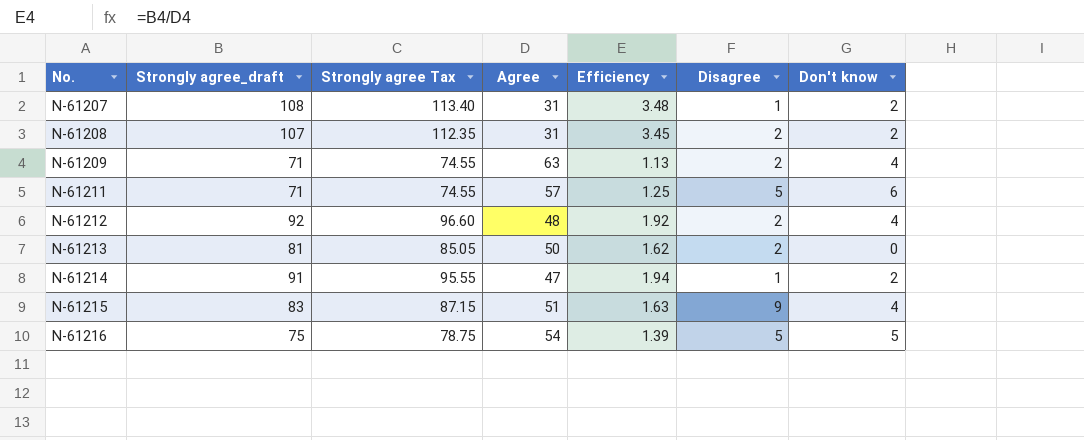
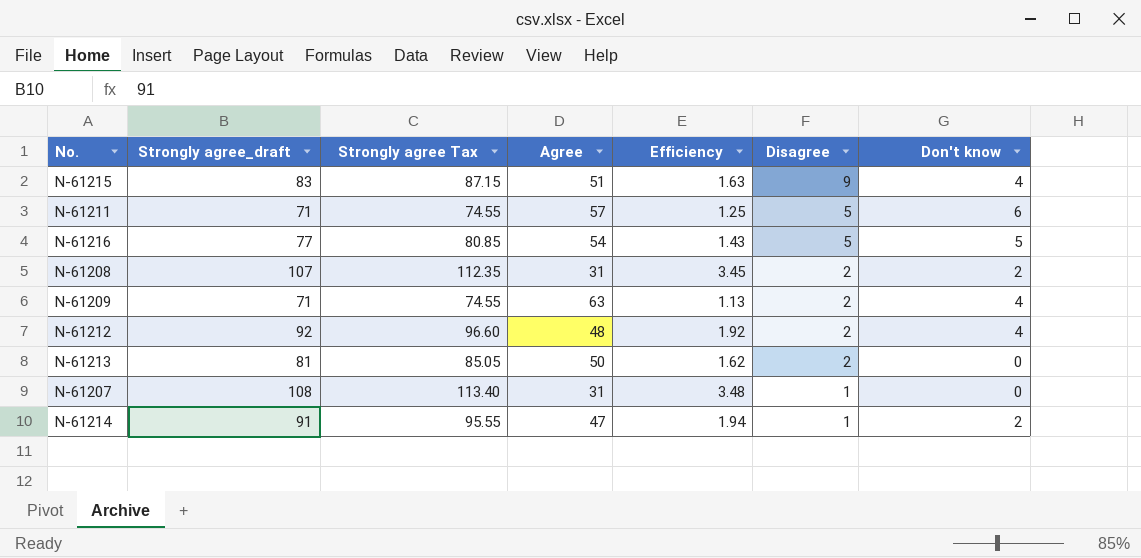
row order: No. ascending -> Disagree descending
N-61216 | Strongly agree_draft: 75 -> 77
N-61216 | Strongly agree Tax: 78.75 -> 80.85
N-61216 | Efficiency: 1.39 -> 1.43
N-61207 | Don't know: 2 -> 0

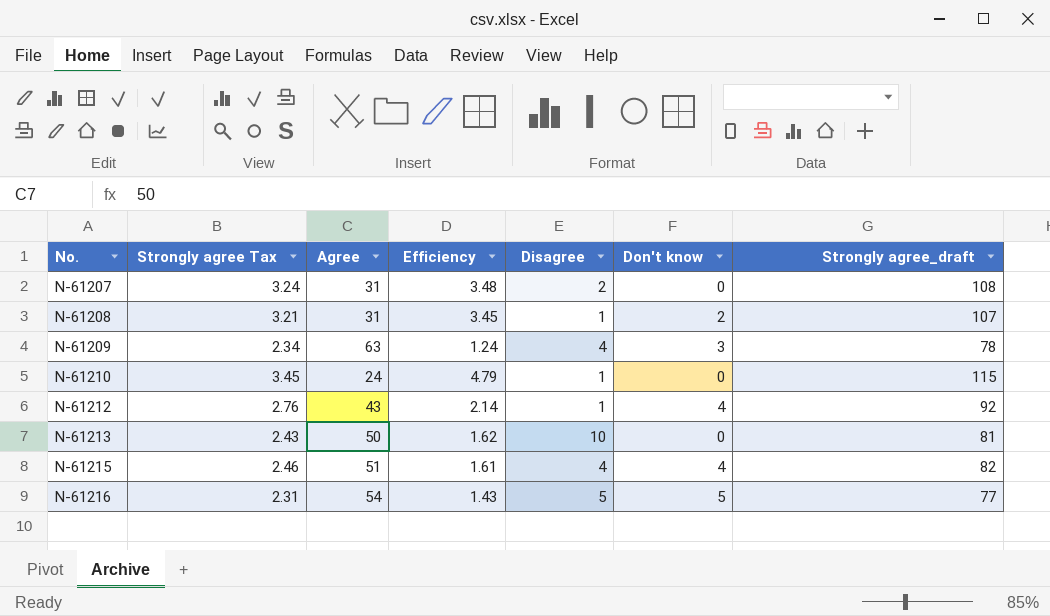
row order: Disagree descending -> No. ascending
column Strongly agree Tax | formula: [Strongly agree_draft] * 1.05 -> [Strongly agree_draft] * 0.03
column Strongly agree_draft | position: 2 -> 7
row N-61211: 71 | 74.55 | 57 | 1.25 | 5 | 6 -> none
row N-61214: 91 | 95.55 | 47 | 1.94 | 1 | 2 -> none
N-61207 | Disagree: 1 -> 2
N-61208 | Disagree: 2 -> 1
N-61209 | Efficiency: 1.13 -> 1.24
N-61209 | Disagree: 2 -> 4
N-61209 | Don't know: 4 -> 3
N-61209 | Strongly agree_draft: 71 -> 78
row N-61210: none -> 3.45 | 24 | 4.79 | 1 | 0 | 115
N-61212 | Agree: 48 -> 43
N-61212 | Efficiency: 1.92 -> 2.14
N-61212 | Disagree: 2 -> 1
N-61213 | Disagree: 2 -> 10
N-61215 | Efficiency: 1.63 -> 1.61
N-61215 | Disagree: 9 -> 4
N-61215 | Strongly agree_draft: 83 -> 82

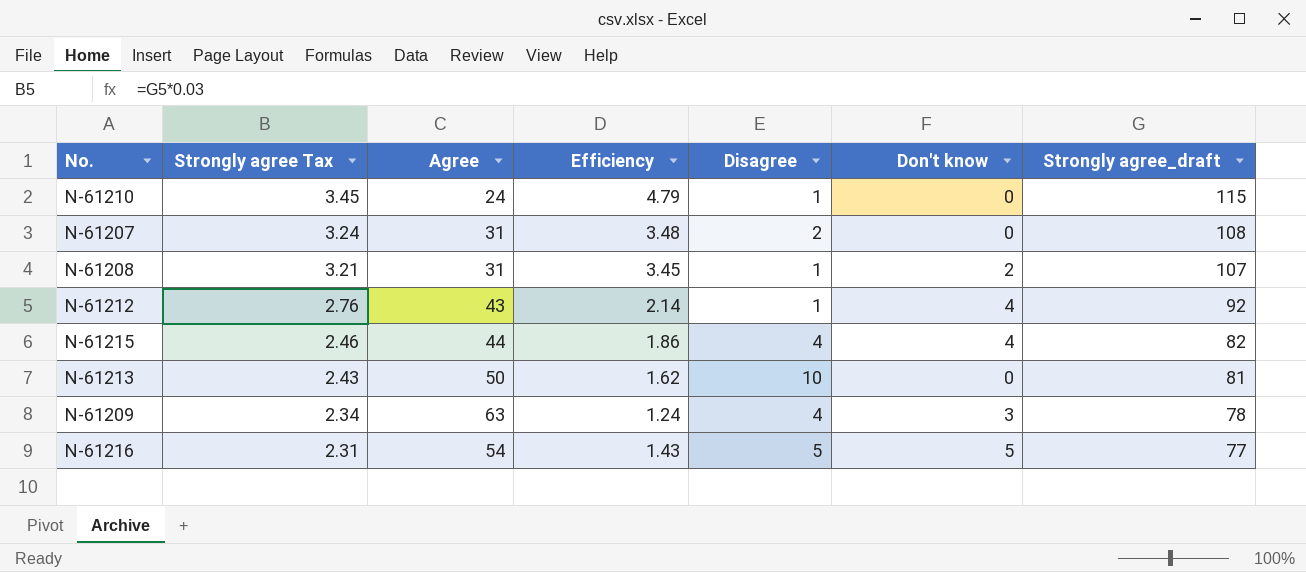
row order: No. ascending -> Strongly agree Tax descending
N-61215 | Agree: 51 -> 44
N-61215 | Efficiency: 1.61 -> 1.86

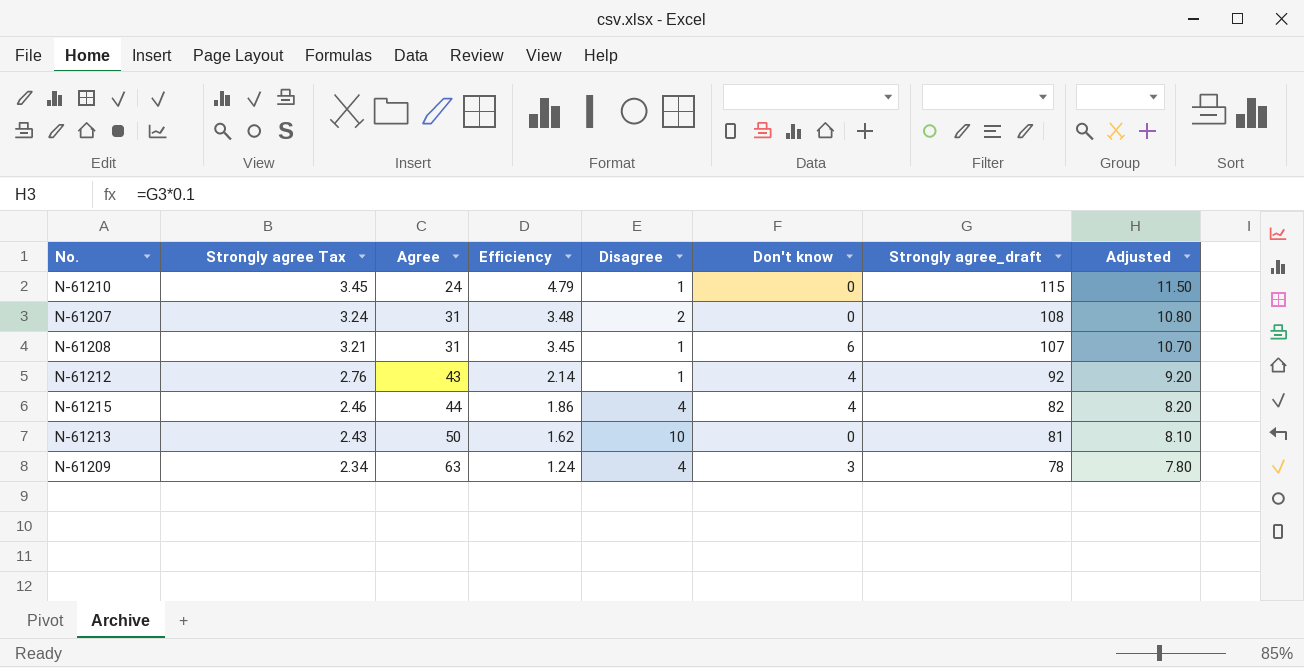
column Adjusted | formula: none -> [Strongly agree_draft] * 0.1
row N-61216: 2.31 | 54 | 1.43 | 5 | 5 | 77 -> none
N-61208 | Don't know: 2 -> 6

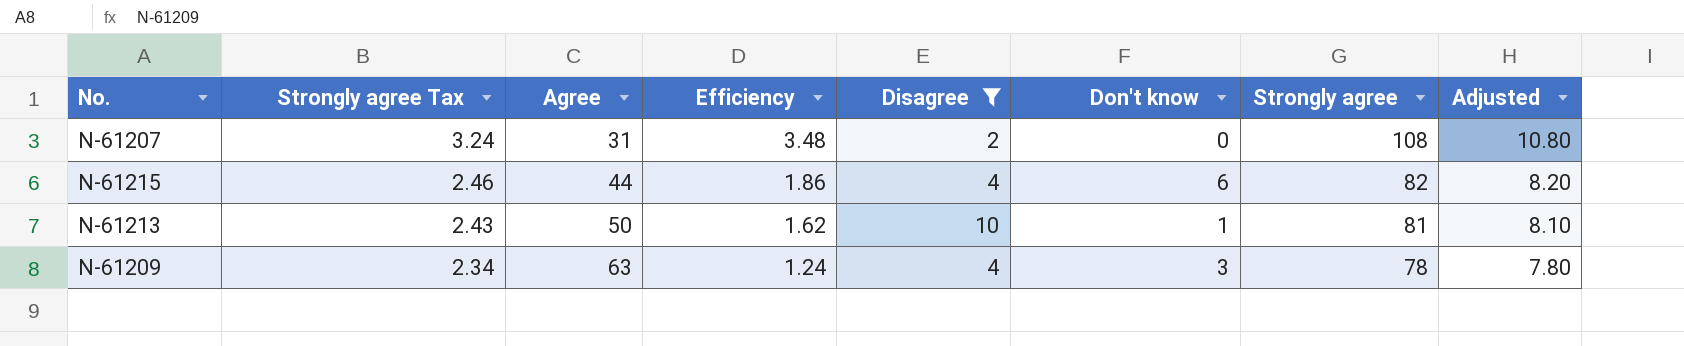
filter: none -> Disagree != 1
column name: Strongly agree_draft -> Strongly agree
N-61215 | Don't know: 4 -> 6
N-61213 | Don't know: 0 -> 1

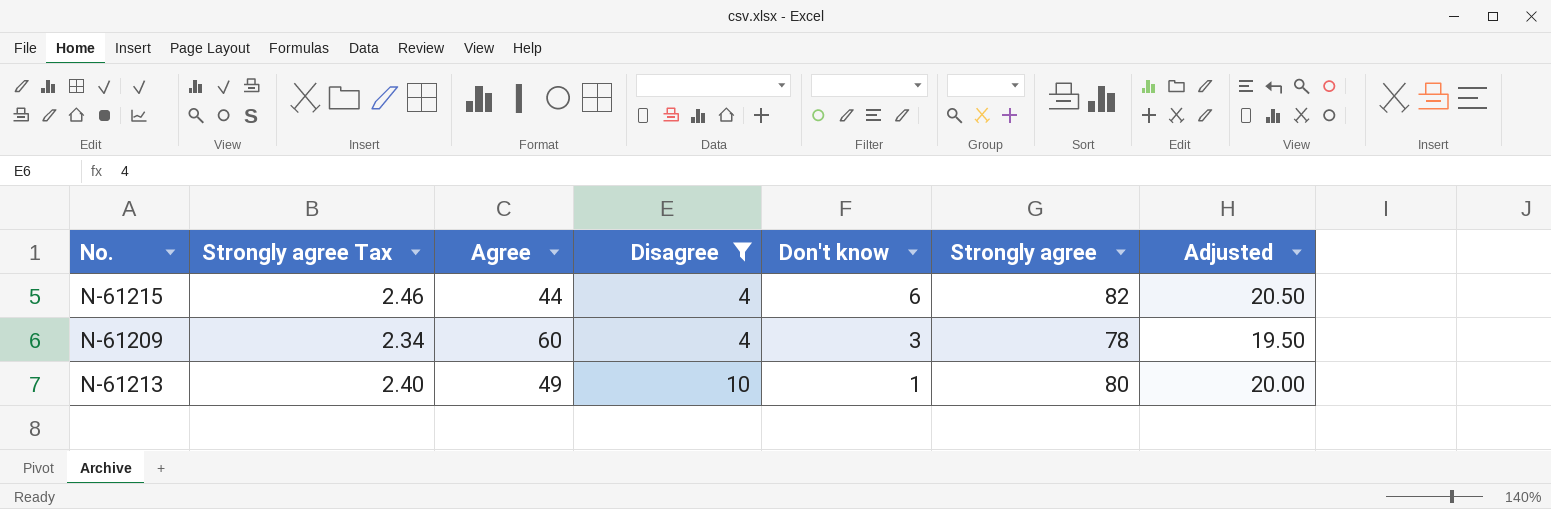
row order: Strongly agree Tax descending -> Disagree ascending
column Efficiency | formula: [Strongly agree] / [Agree] -> none
column Adjusted | formula: [Strongly agree] * 0.1 -> [Strongly agree] * 0.25
row N-61207: 3.24 | 31 | 3.48 | 2 | 0 | 108 | 10.80 -> none
N-61209 | Agree: 63 -> 60
N-61213 | Strongly agree Tax: 2.43 -> 2.40
N-61213 | Agree: 50 -> 49
N-61213 | Strongly agree: 81 -> 80

